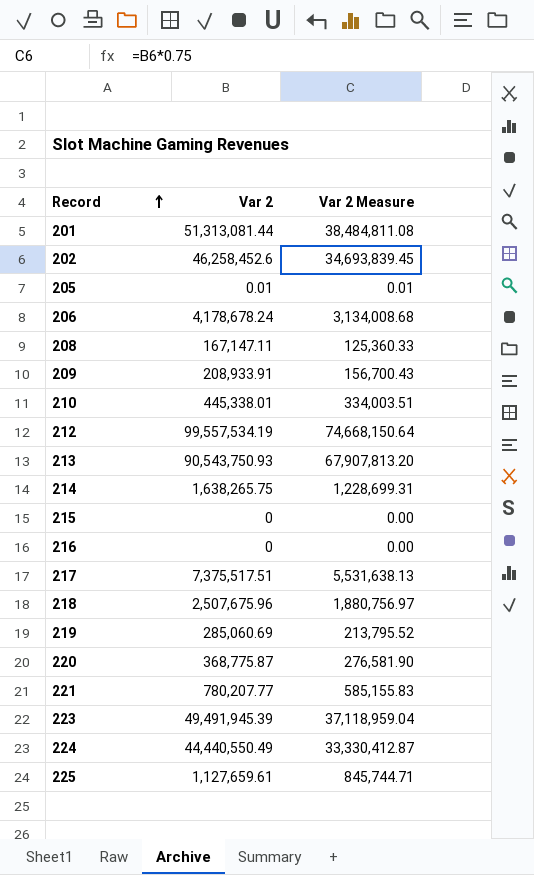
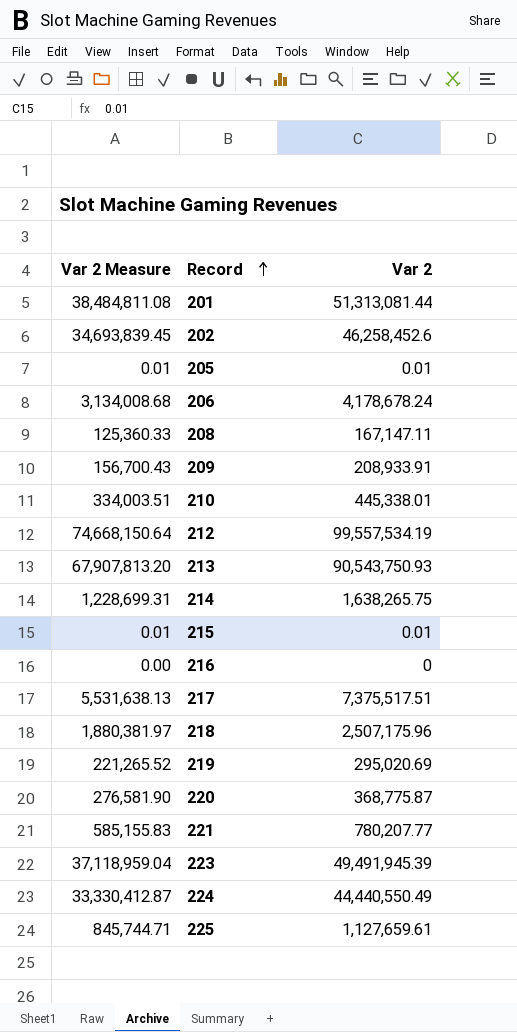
column Var 2 Measure | position: 3 -> 1
215 | Var 2 Measure: 0.00 -> 0.01
215 | Var 2: 0 -> 0.01
218 | Var 2 Measure: 1,880,756.97 -> 1,880,381.97
218 | Var 2: 2,507,675.96 -> 2,507,175.96
219 | Var 2 Measure: 213,795.52 -> 221,265.52
219 | Var 2: 285,060.69 -> 295,020.69

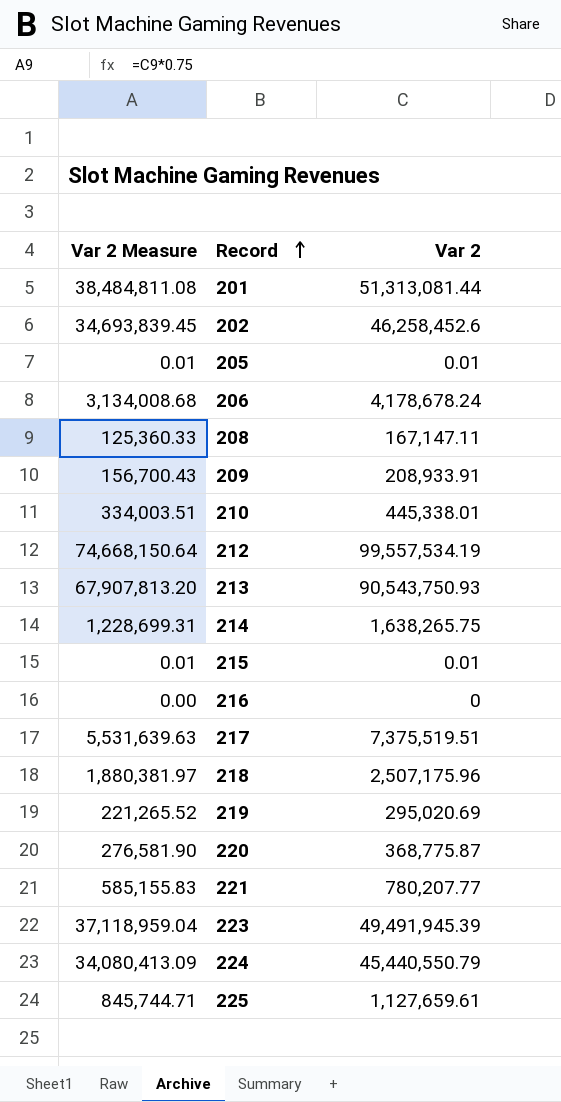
217 | Var 2 Measure: 5,531,638.13 -> 5,531,639.63
217 | Var 2: 7,375,517.51 -> 7,375,519.51
224 | Var 2 Measure: 33,330,412.87 -> 34,080,413.09
224 | Var 2: 44,440,550.49 -> 45,440,550.79

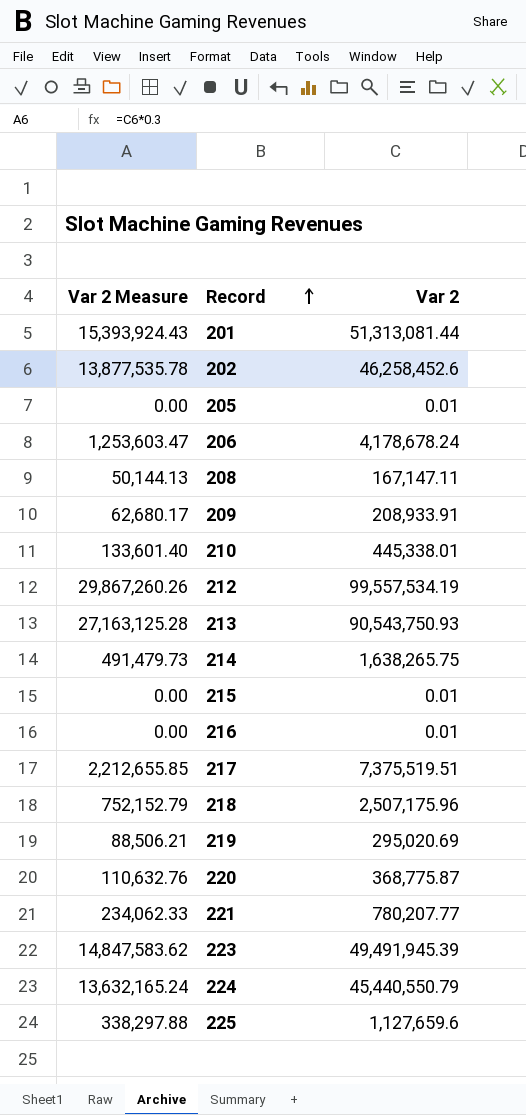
column Var 2 Measure | formula: [Var 2] * 0.75 -> [Var 2] * 0.3
216 | Var 2: 0 -> 0.01
225 | Var 2: 1,127,659.61 -> 1,127,659.6

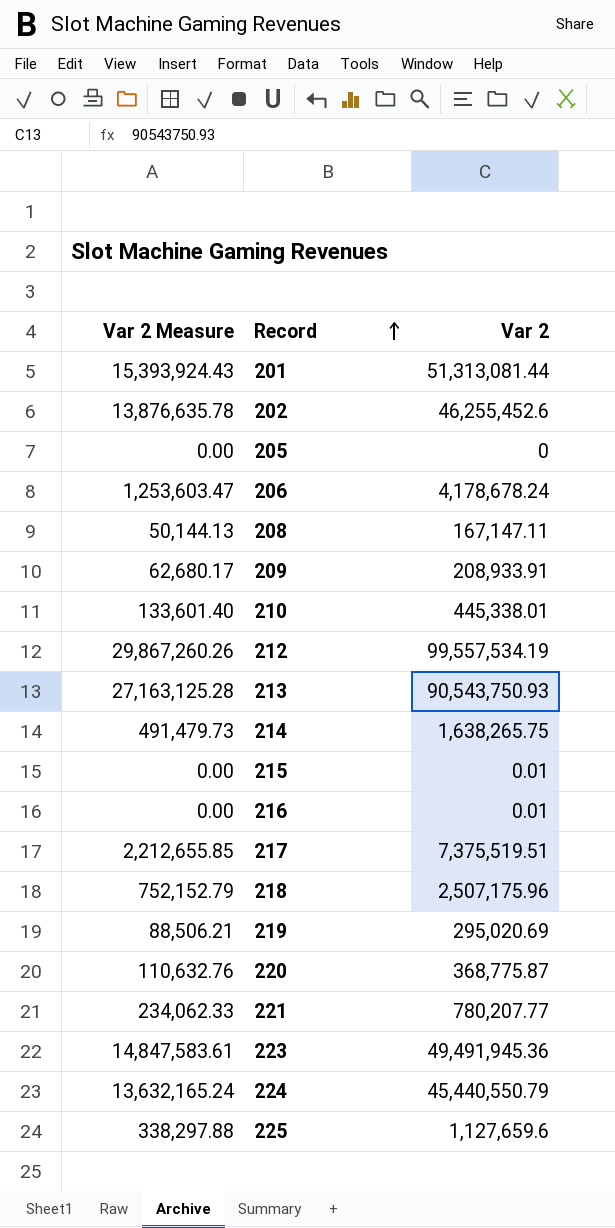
202 | Var 2 Measure: 13,877,535.78 -> 13,876,635.78
202 | Var 2: 46,258,452.6 -> 46,255,452.6
205 | Var 2: 0.01 -> 0
223 | Var 2 Measure: 14,847,583.62 -> 14,847,583.61
223 | Var 2: 49,491,945.39 -> 49,491,945.36

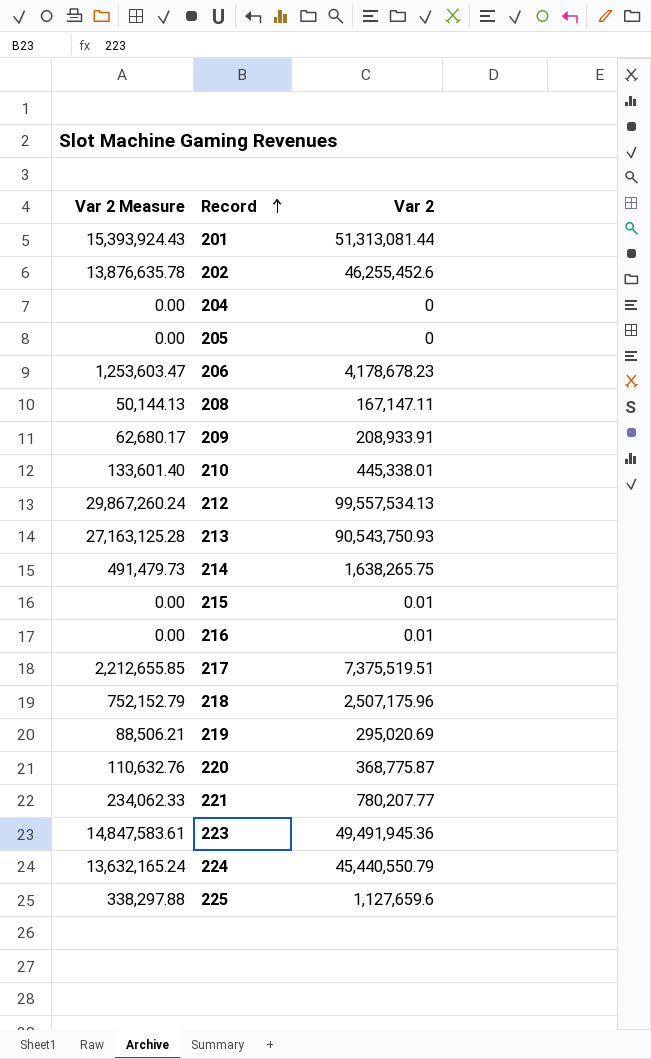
row 204: none -> 0.00 | 0
206 | Var 2: 4,178,678.24 -> 4,178,678.23
212 | Var 2 Measure: 29,867,260.26 -> 29,867,260.24
212 | Var 2: 99,557,534.19 -> 99,557,534.13

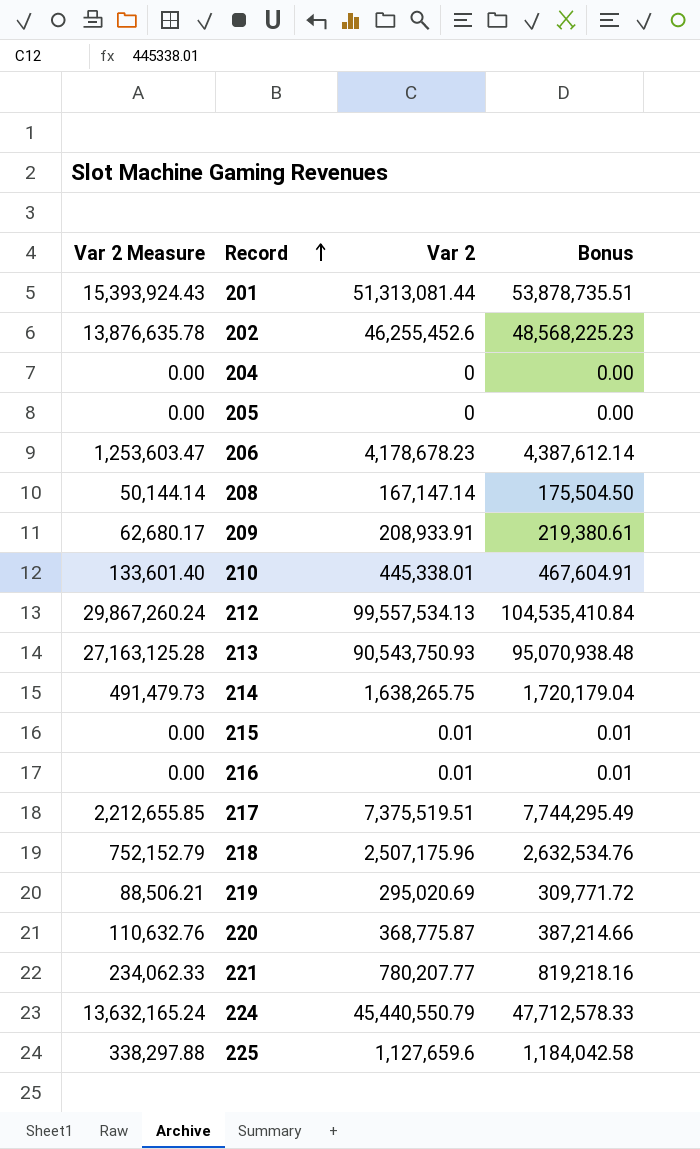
column Bonus | formula: none -> [Var 2] * 1.05
row 223: 14,847,583.61 | 49,491,945.36 -> none
208 | Var 2 Measure: 50,144.13 -> 50,144.14
208 | Var 2: 167,147.11 -> 167,147.14

